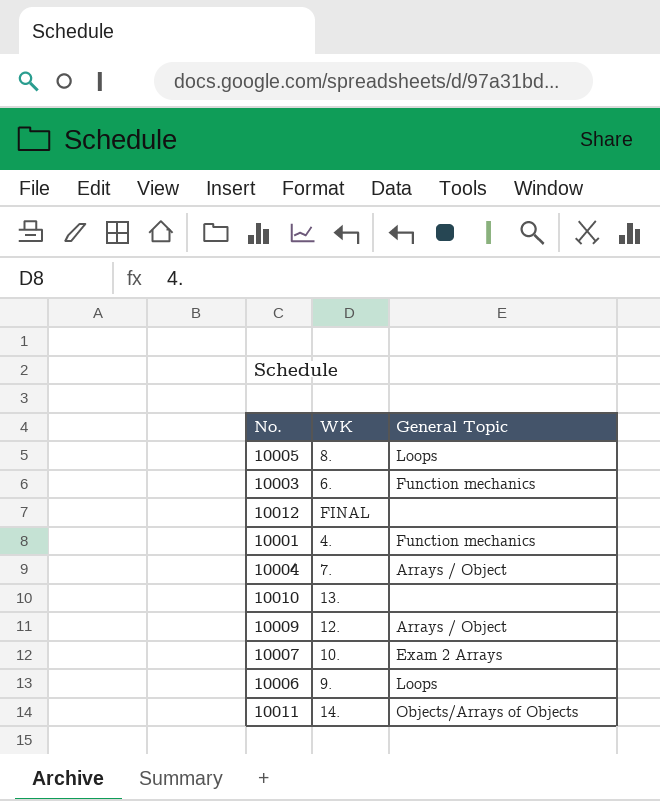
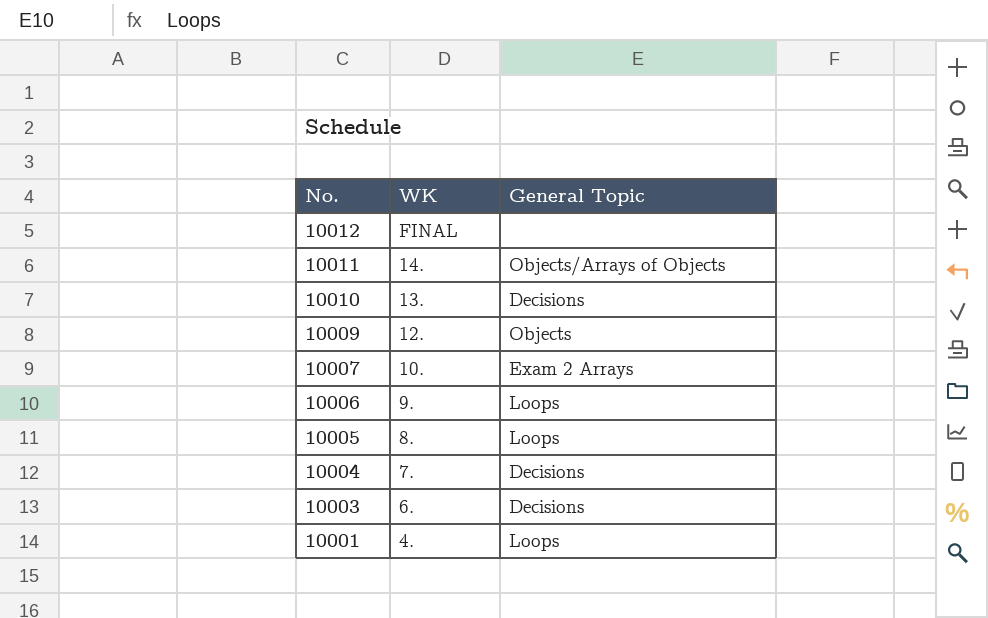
row order: none -> No. descending
10010 | General Topic: none -> Decisions
10009 | General Topic: Arrays / Object -> Objects
10004 | General Topic: Arrays / Object -> Decisions
10003 | General Topic: Function mechanics -> Decisions
10001 | General Topic: Function mechanics -> Loops

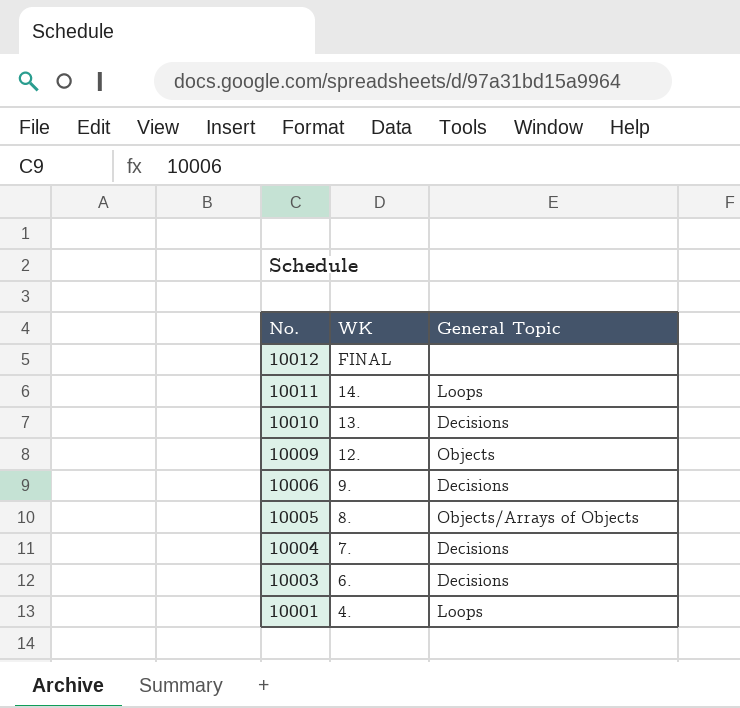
row 10007: 10. | Exam 2 Arrays -> none
10011 | General Topic: Objects/Arrays of Objects -> Loops
10006 | General Topic: Loops -> Decisions
10005 | General Topic: Loops -> Objects/Arrays of Objects

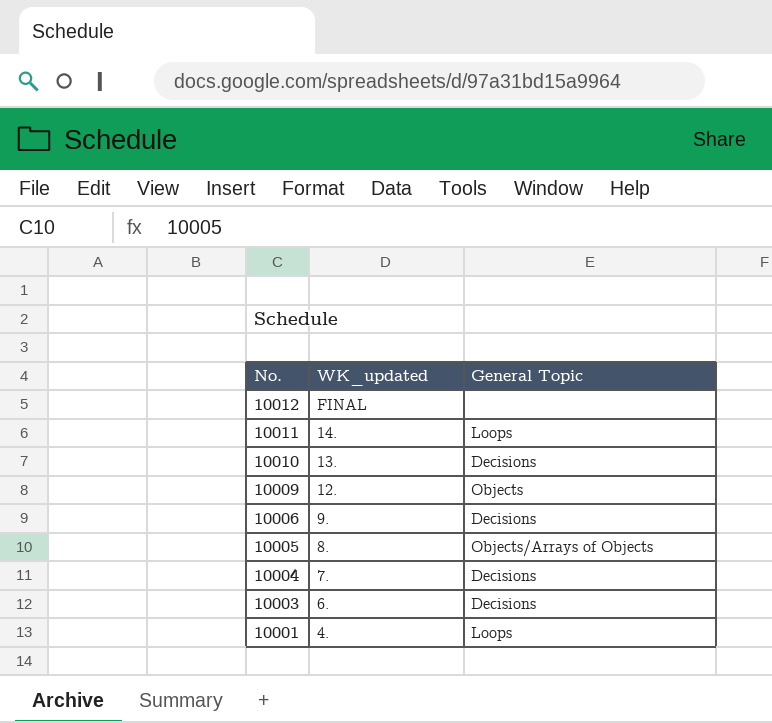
column name: WK -> WK_updated

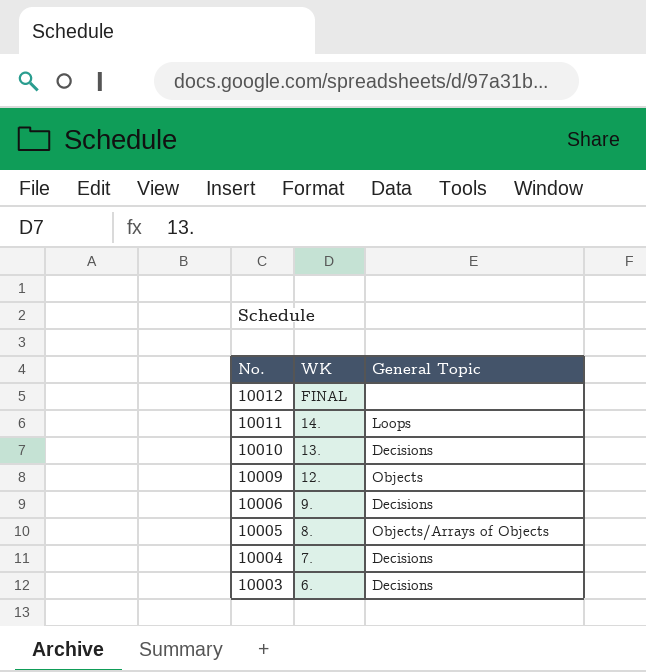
column name: WK_updated -> WK
row 10001: 4. | Loops -> none

